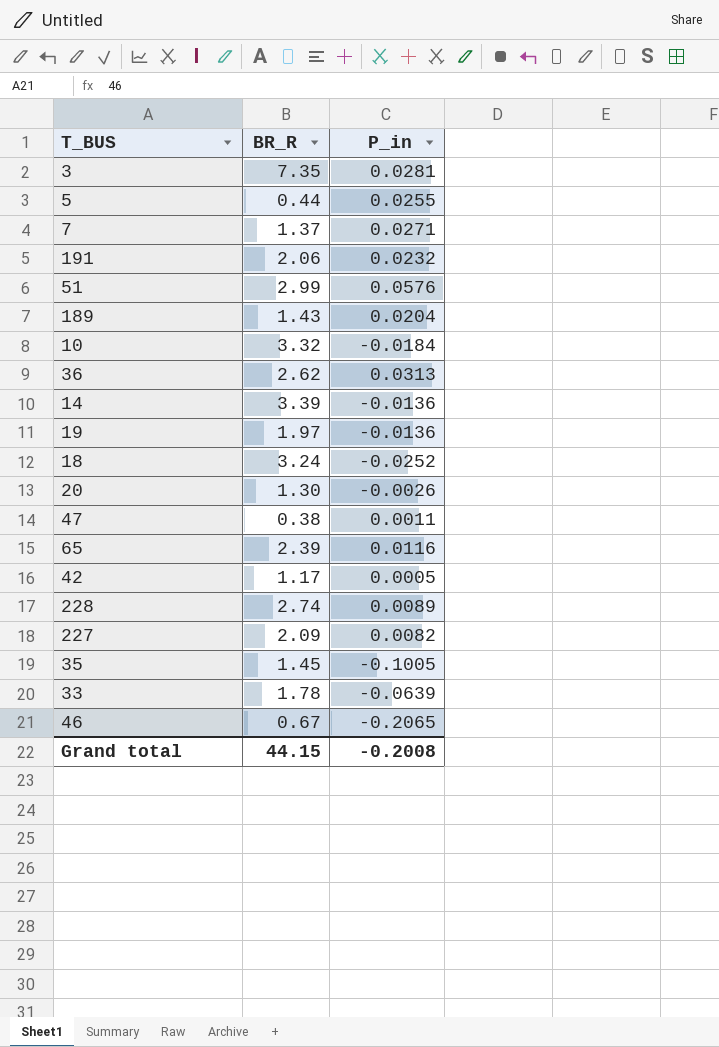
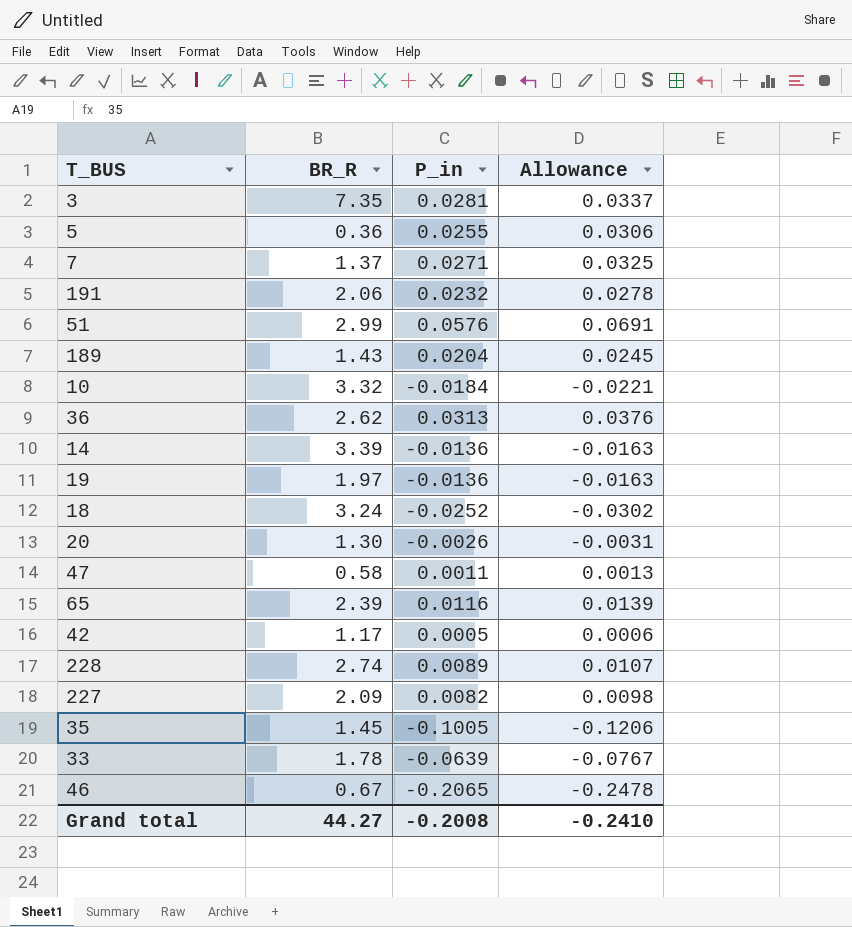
column Allowance | formula: none -> [P_in] * 1.2
5 | BR_R: 0.44 -> 0.36
47 | BR_R: 0.38 -> 0.58
Grand total | BR_R: 44.15 -> 44.27

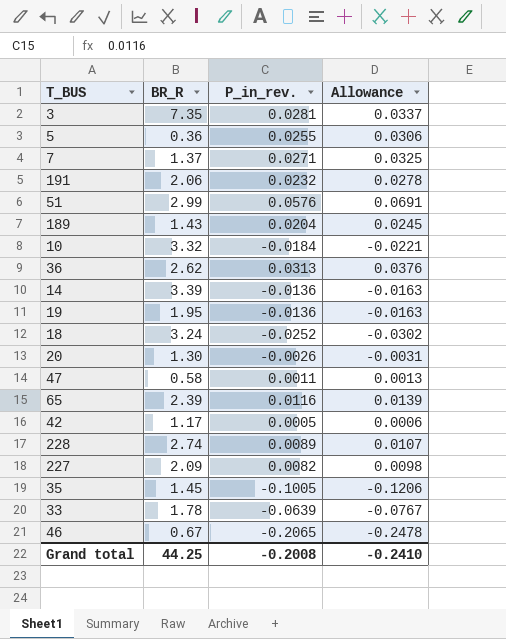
column name: P_in -> P_in_rev.
19 | BR_R: 1.97 -> 1.95
Grand total | BR_R: 44.27 -> 44.25

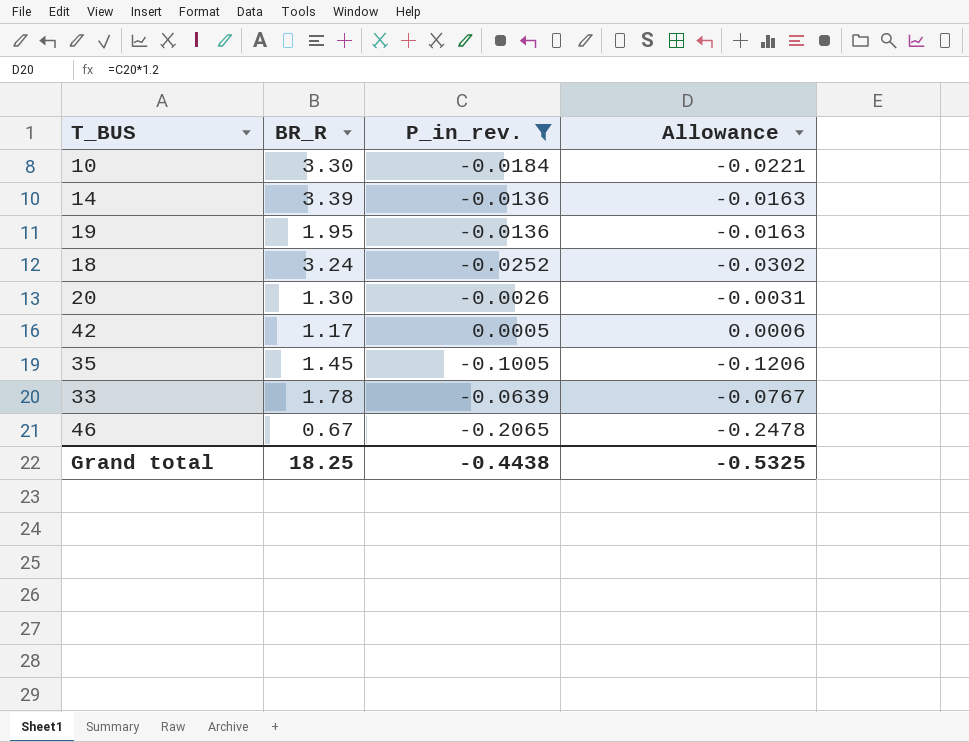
filter: none -> P_in_rev. <= 0.0005
10 | BR_R: 3.32 -> 3.30
Grand total | BR_R: 44.25 -> 18.25
Grand total | P_in_rev.: -0.2008 -> -0.4438
Grand total | Allowance: -0.2410 -> -0.5325

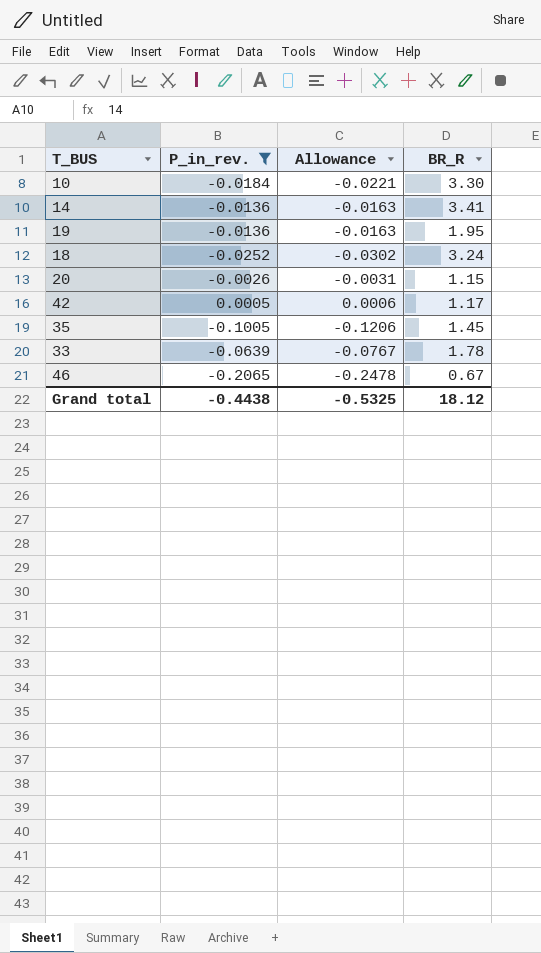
column BR_R | position: 2 -> 4
14 | BR_R: 3.39 -> 3.41
20 | BR_R: 1.30 -> 1.15
Grand total | BR_R: 18.25 -> 18.12

